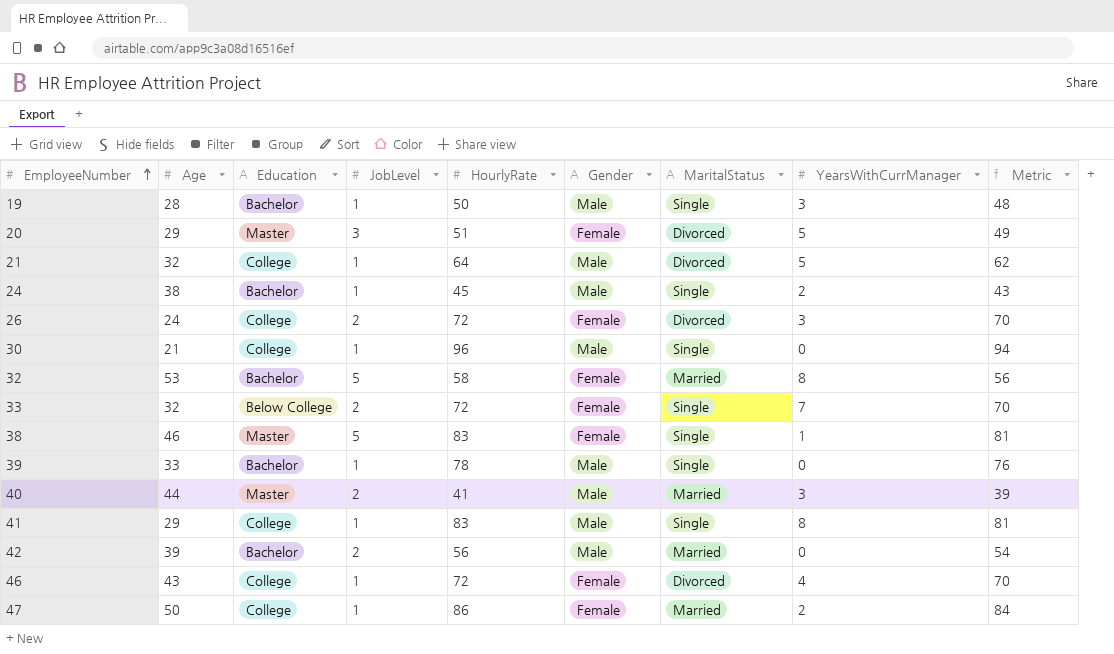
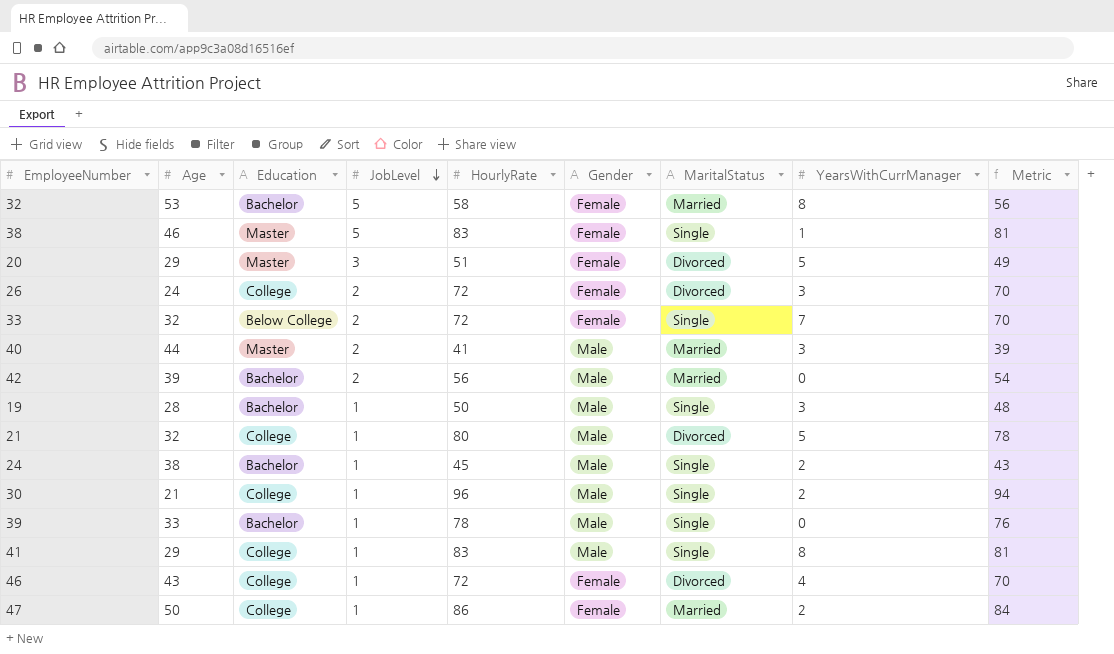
row order: EmployeeNumber ascending -> JobLevel descending
21 | HourlyRate: 64 -> 80
21 | Metric: 62 -> 78
30 | YearsWithCurrManager: 0 -> 2

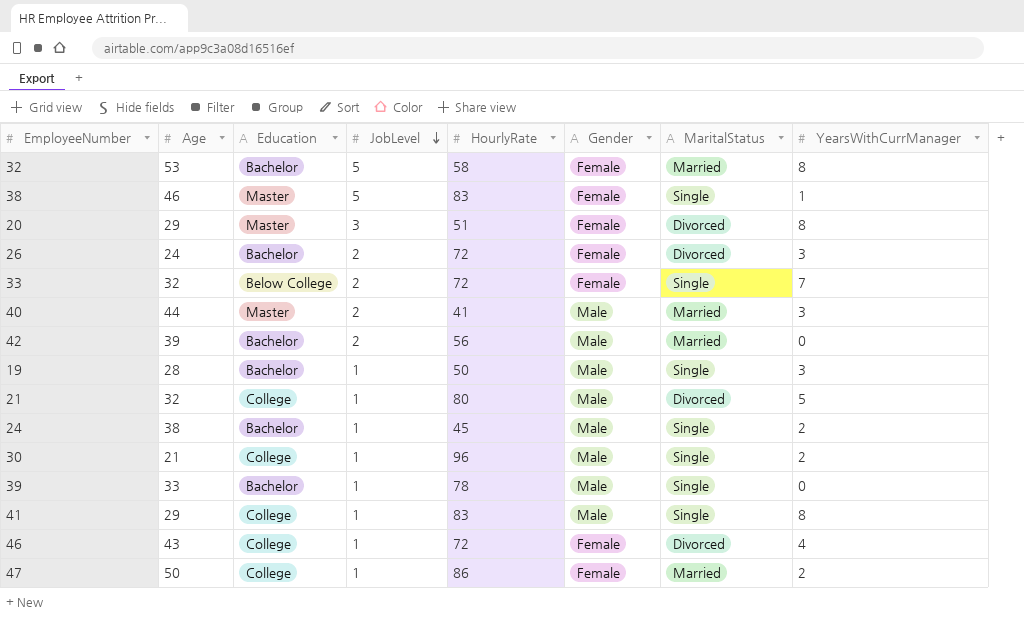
column Metric | formula: [HourlyRate] - 2 -> none
20 | YearsWithCurrManager: 5 -> 8
26 | Education: College -> Bachelor

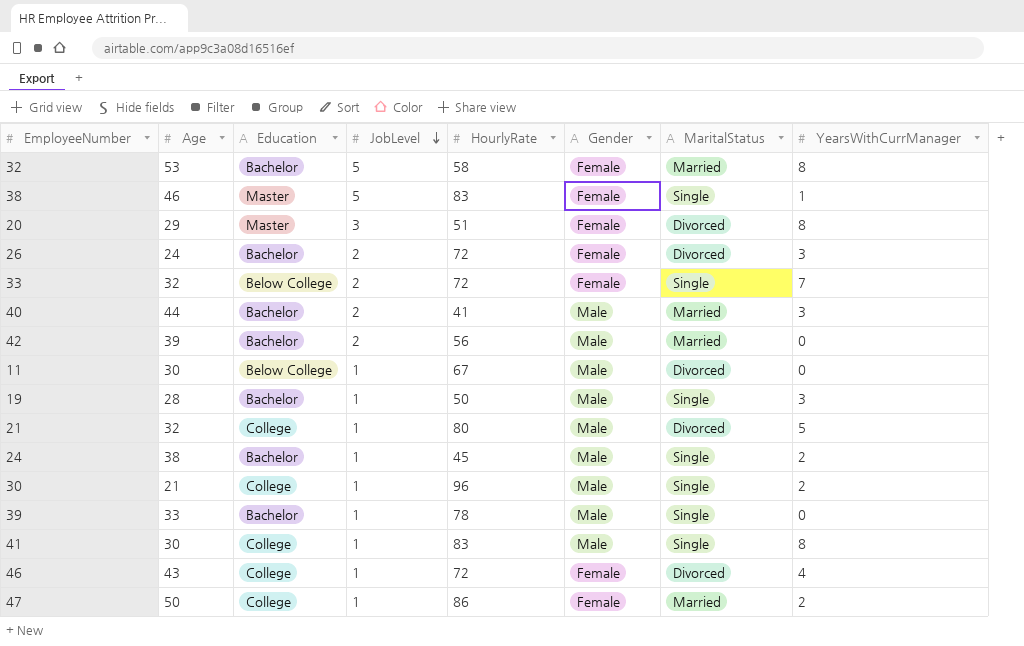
40 | Education: Master -> Bachelor
row 11: none -> 30 | Below College | 1 | 67 | Male | Divorced | 0
41 | Age: 29 -> 30

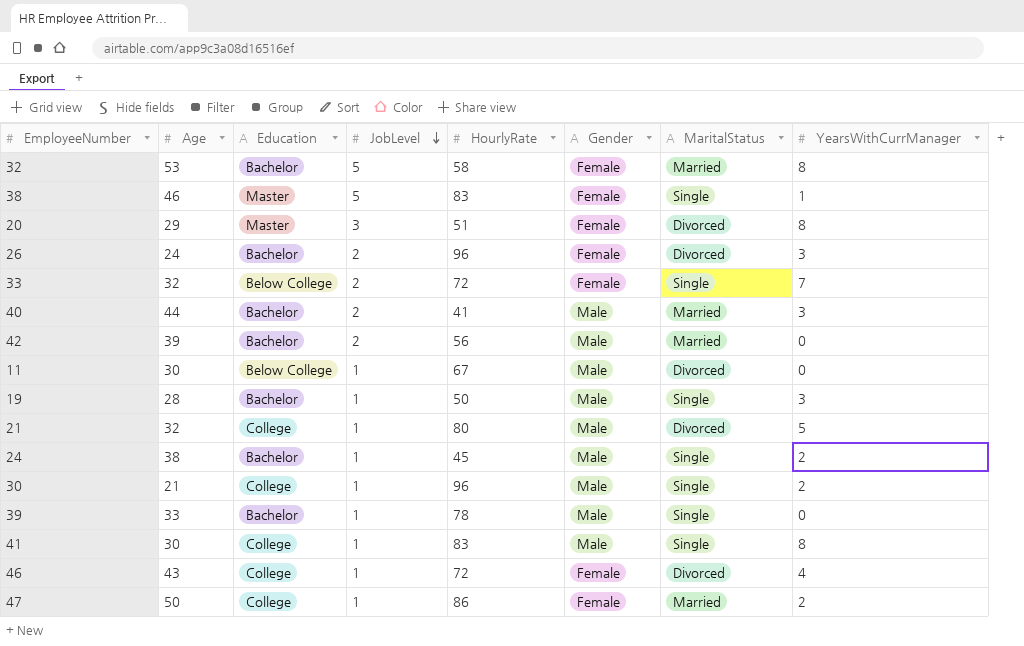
26 | HourlyRate: 72 -> 96

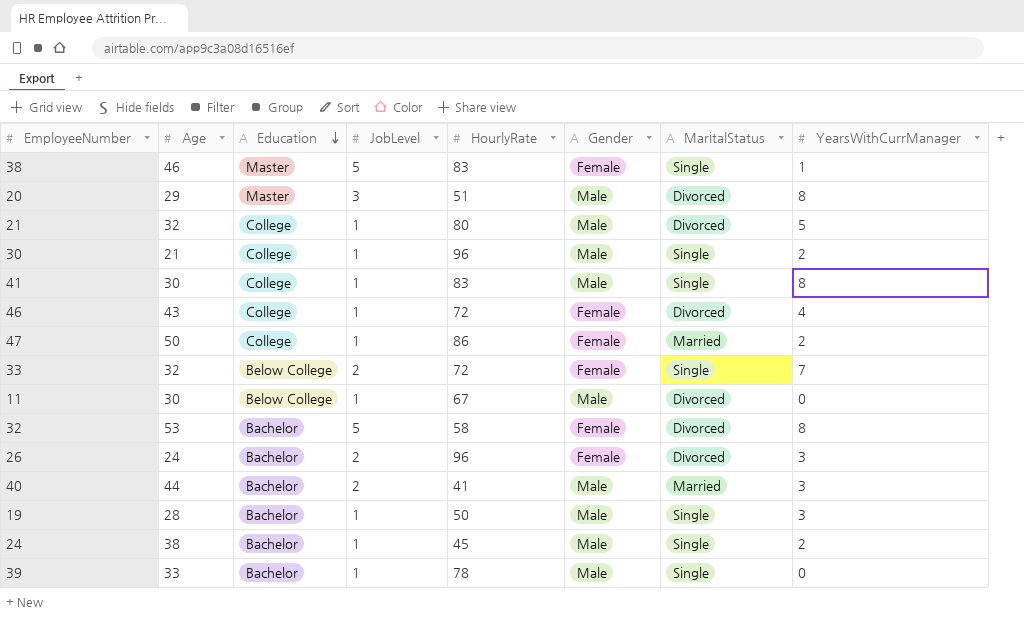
row order: JobLevel descending -> Education descending
row 42: 39 | Bachelor | 2 | 56 | Male | Married | 0 -> none
20 | Gender: Female -> Male
32 | MaritalStatus: Married -> Divorced

